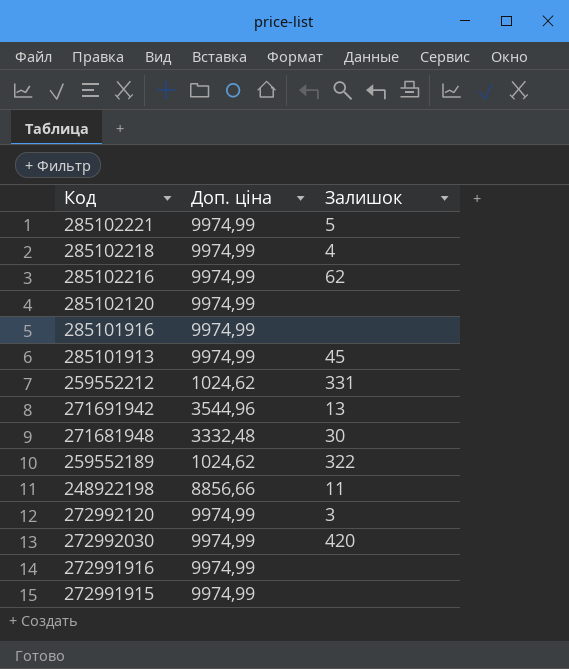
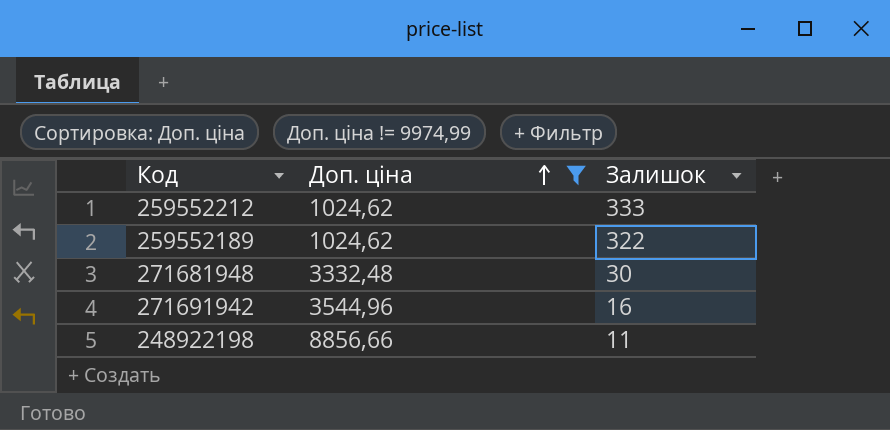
filter: none -> Доп. ціна != 9974,99
row order: none -> Доп. ціна ascending
259552212 | Залишок: 331 -> 333
271691942 | Залишок: 13 -> 16

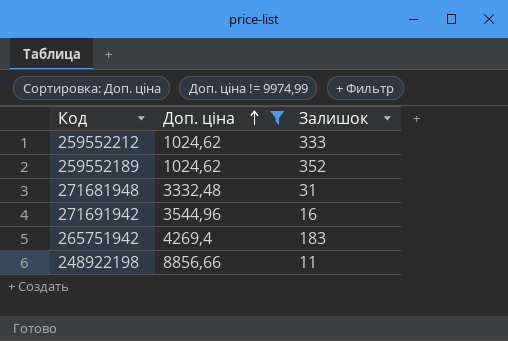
259552189 | Залишок: 322 -> 352
271681948 | Залишок: 30 -> 31
row 265751942: none -> 4269,4 | 183

